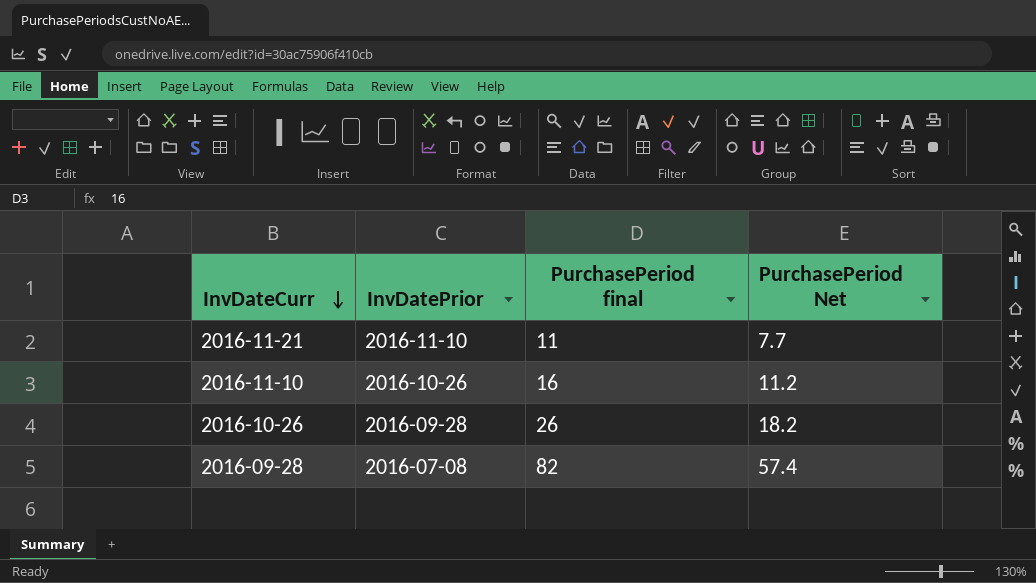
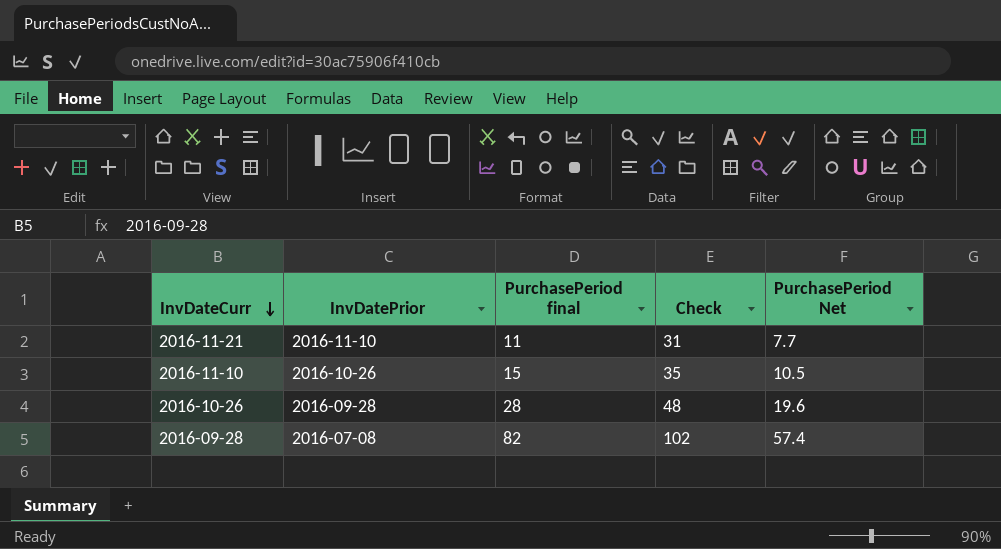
column Check | formula: none -> [PurchasePeriod final] + 20
2016-11-10 | PurchasePeriod final: 16 -> 15
2016-11-10 | PurchasePeriod Net: 11.2 -> 10.5
2016-10-26 | PurchasePeriod final: 26 -> 28
2016-10-26 | PurchasePeriod Net: 18.2 -> 19.6

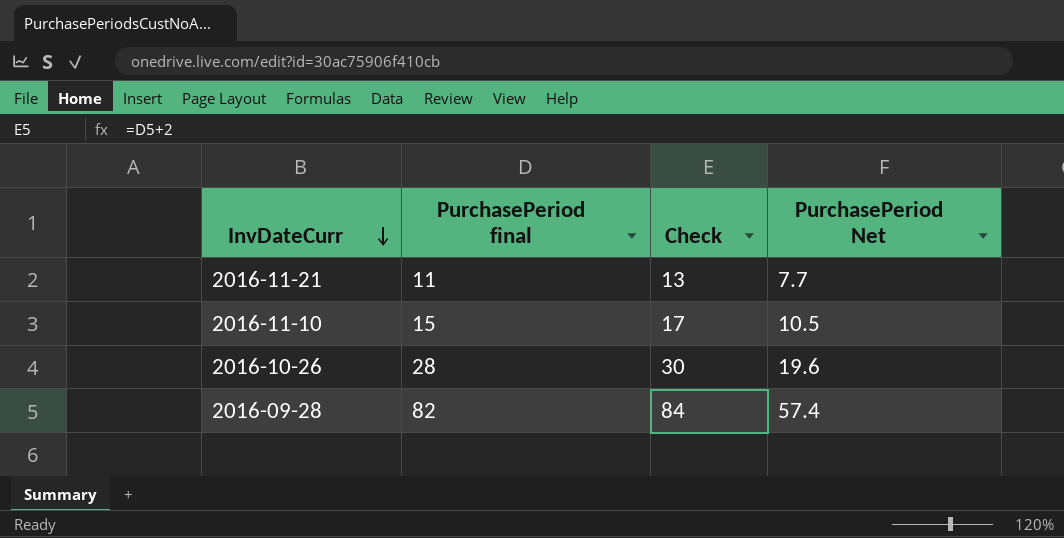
column InvDatePrior | position: 2 -> none
column Check | formula: [PurchasePeriod final] + 20 -> [PurchasePeriod final] + 2

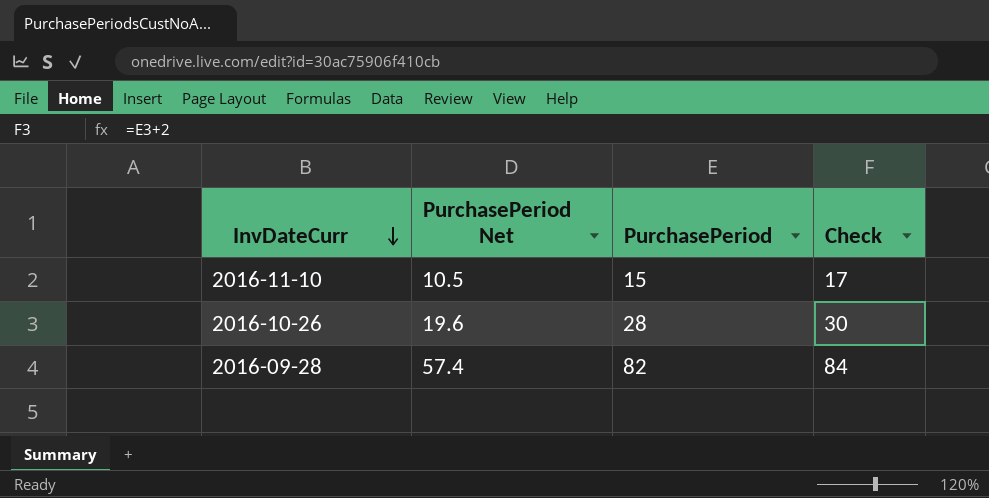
column PurchasePeriod Net | position: 4 -> 2
column name: PurchasePeriod final -> PurchasePeriod
row 2016-11-21: 11 | 13 | 7.7 -> none

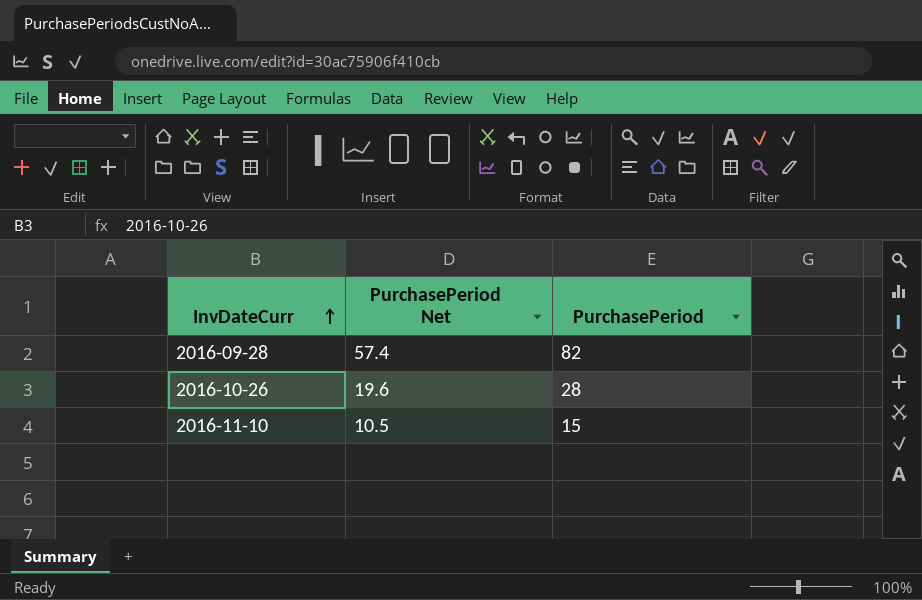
row order: InvDateCurr descending -> InvDateCurr ascending
column Check | formula: [PurchasePeriod] + 2 -> none

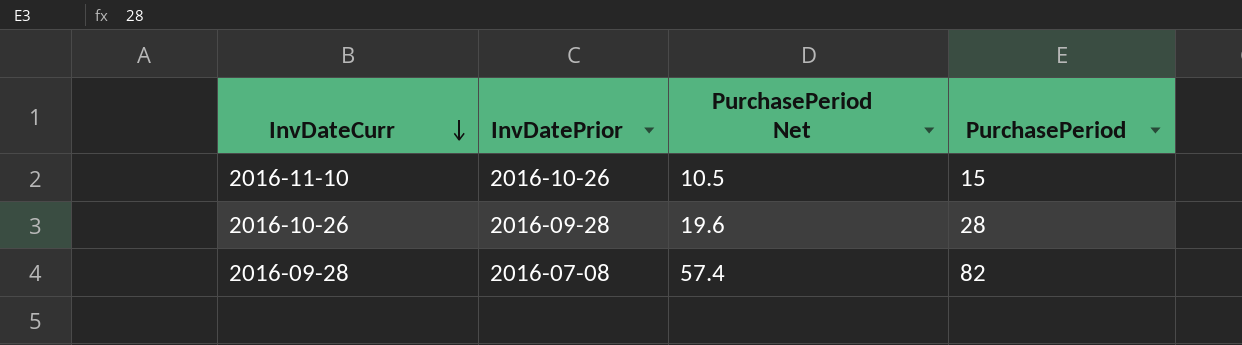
row order: InvDateCurr ascending -> InvDateCurr descending
column InvDatePrior | position: none -> 2

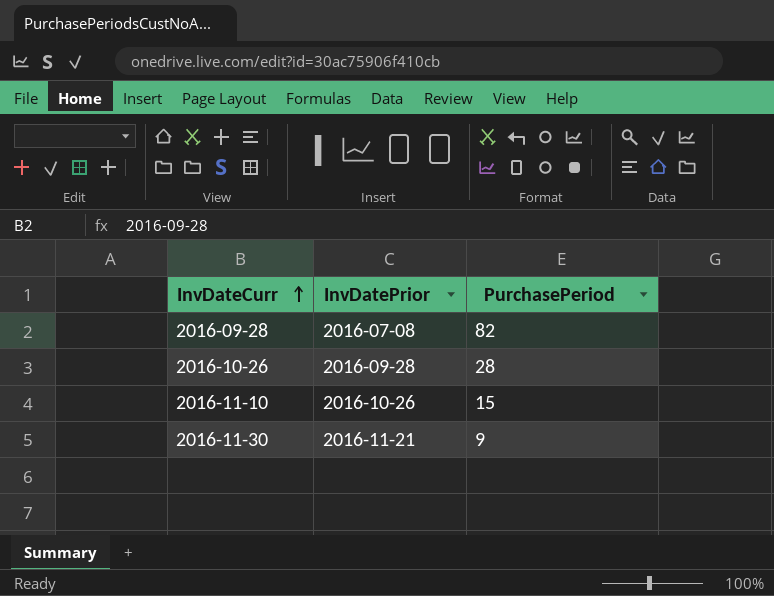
row order: InvDateCurr descending -> InvDateCurr ascending
column PurchasePeriod Net | formula: [PurchasePeriod] * 0.7 -> none
row 2016-11-30: none -> 2016-11-21 | 9

